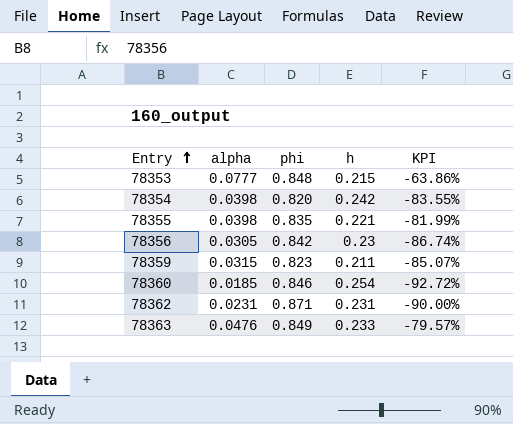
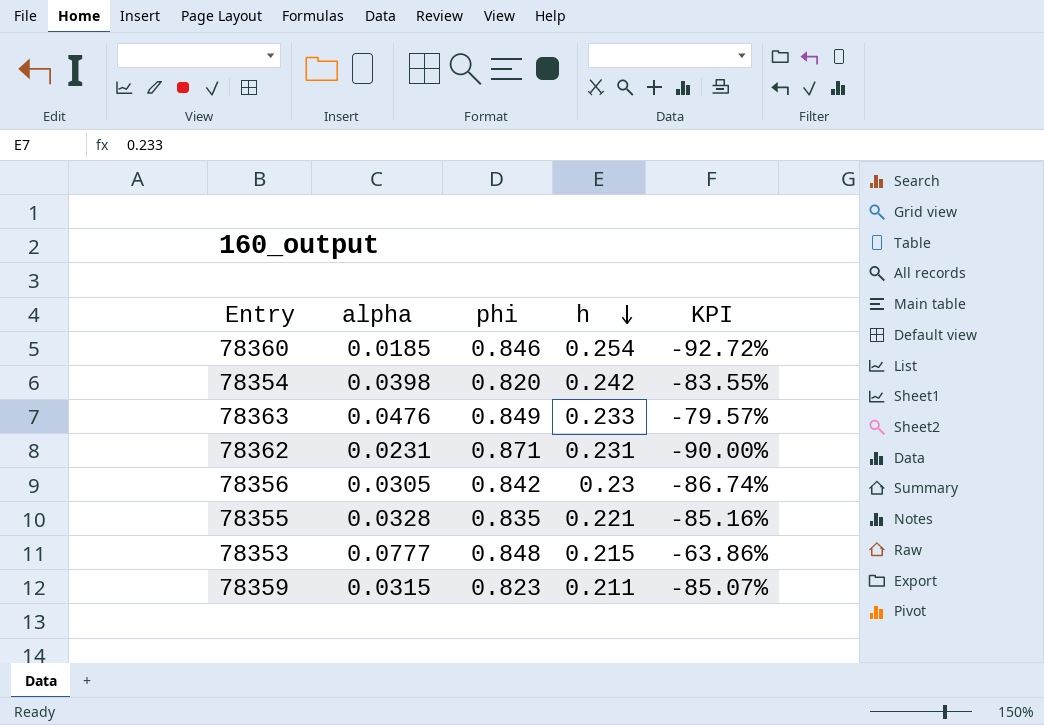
row order: Entry ascending -> h descending
78355 | alpha: 0.0398 -> 0.0328
78355 | KPI: -81.99% -> -85.16%

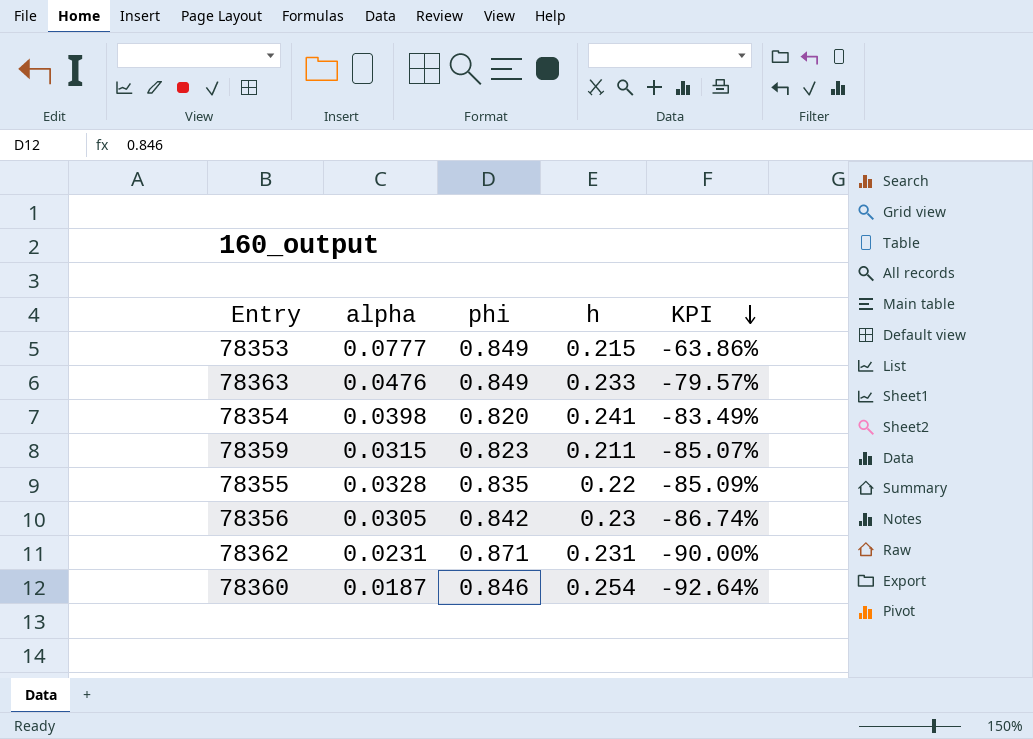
row order: h descending -> KPI descending
78353 | phi: 0.848 -> 0.849
78354 | h: 0.242 -> 0.241
78354 | KPI: -83.55% -> -83.49%
78355 | h: 0.221 -> 0.22
78355 | KPI: -85.16% -> -85.09%
78360 | alpha: 0.0185 -> 0.0187
78360 | KPI: -92.72% -> -92.64%

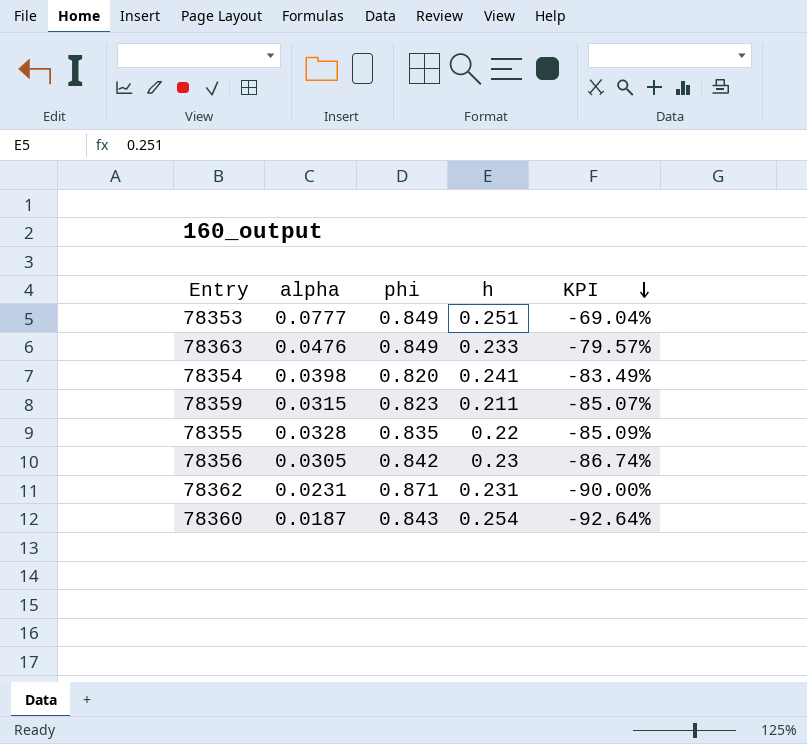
78353 | h: 0.215 -> 0.251
78353 | KPI: -63.86% -> -69.04%
78360 | phi: 0.846 -> 0.843

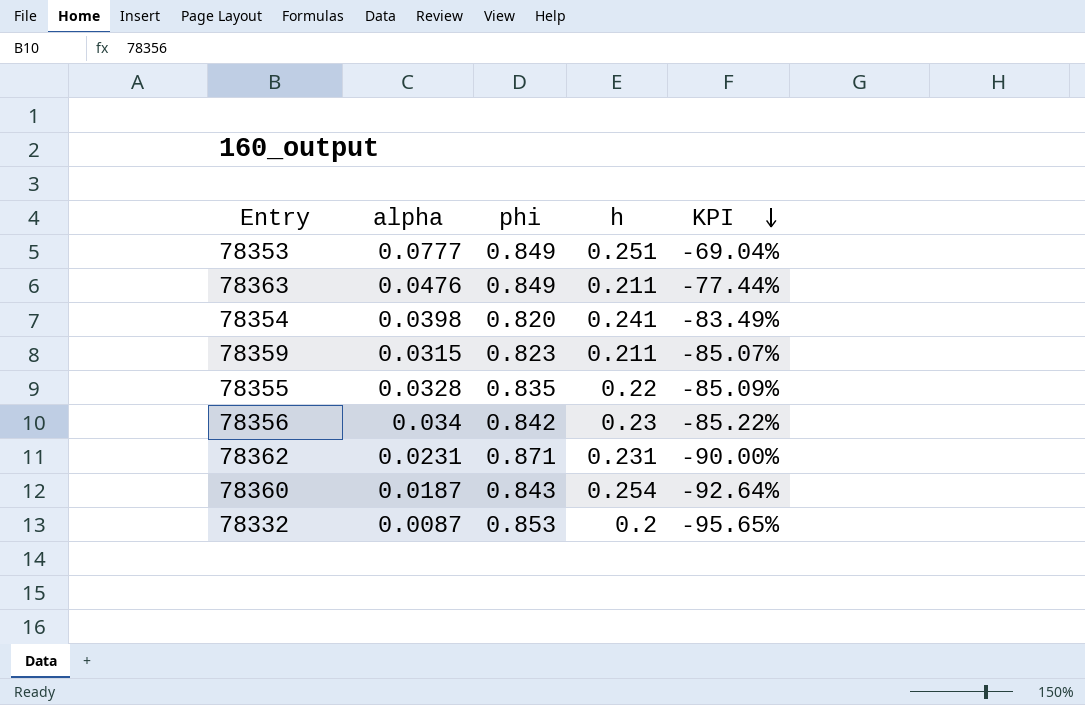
78363 | h: 0.233 -> 0.211
78363 | KPI: -79.57% -> -77.44%
78356 | alpha: 0.0305 -> 0.034
78356 | KPI: -86.74% -> -85.22%
row 78332: none -> 0.0087 | 0.853 | 0.2 | -95.65%

